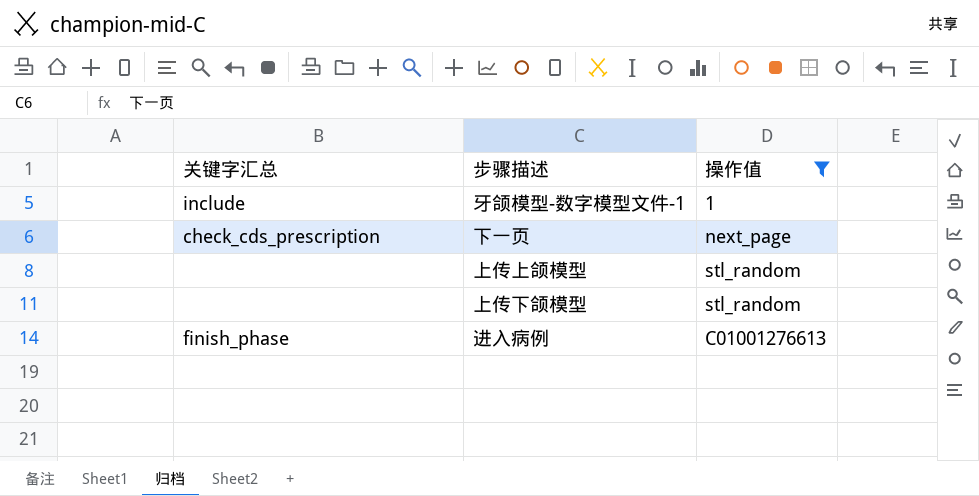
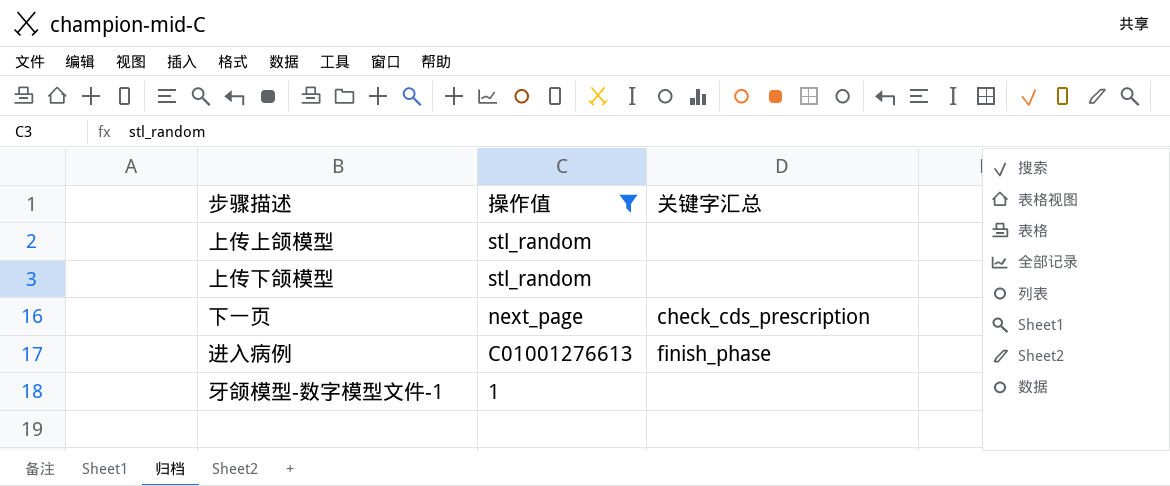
row order: none -> 操作值 descending
column 关键字汇总 | position: 1 -> 3
牙颌模型-数字模型文件-1 | 关键字汇总: include -> none

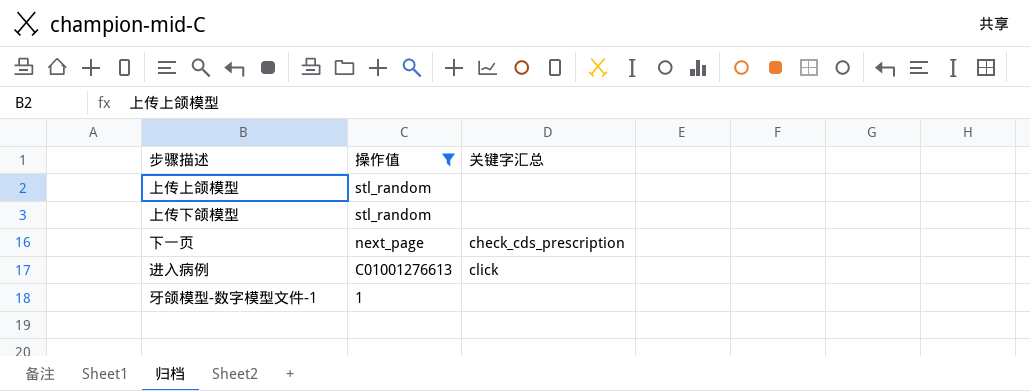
进入病例 | 关键字汇总: finish_phase -> click

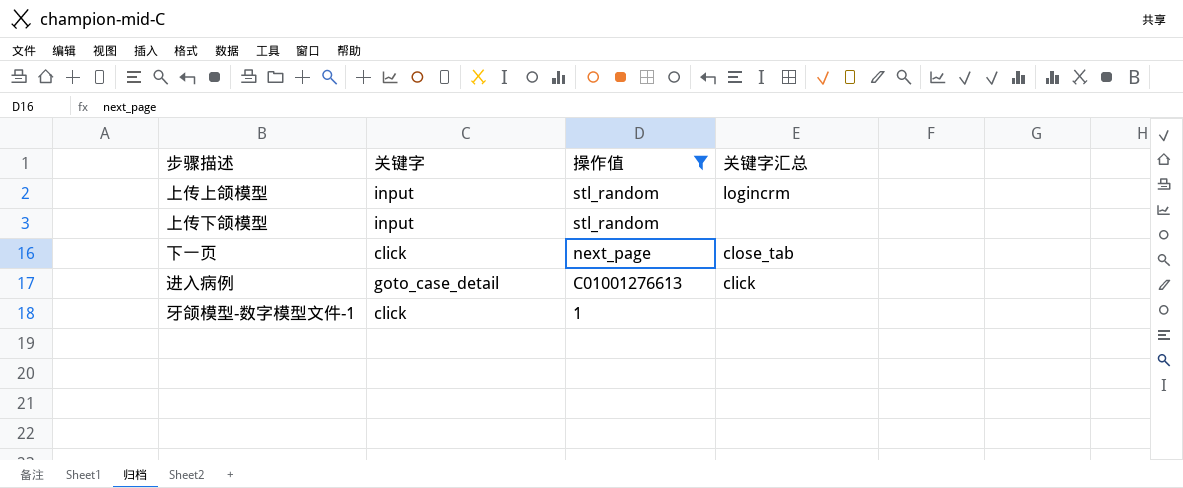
column 关键字 | position: none -> 2
上传上颌模型 | 关键字汇总: none -> logincrm
下一页 | 关键字汇总: check_cds_prescription -> close_tab

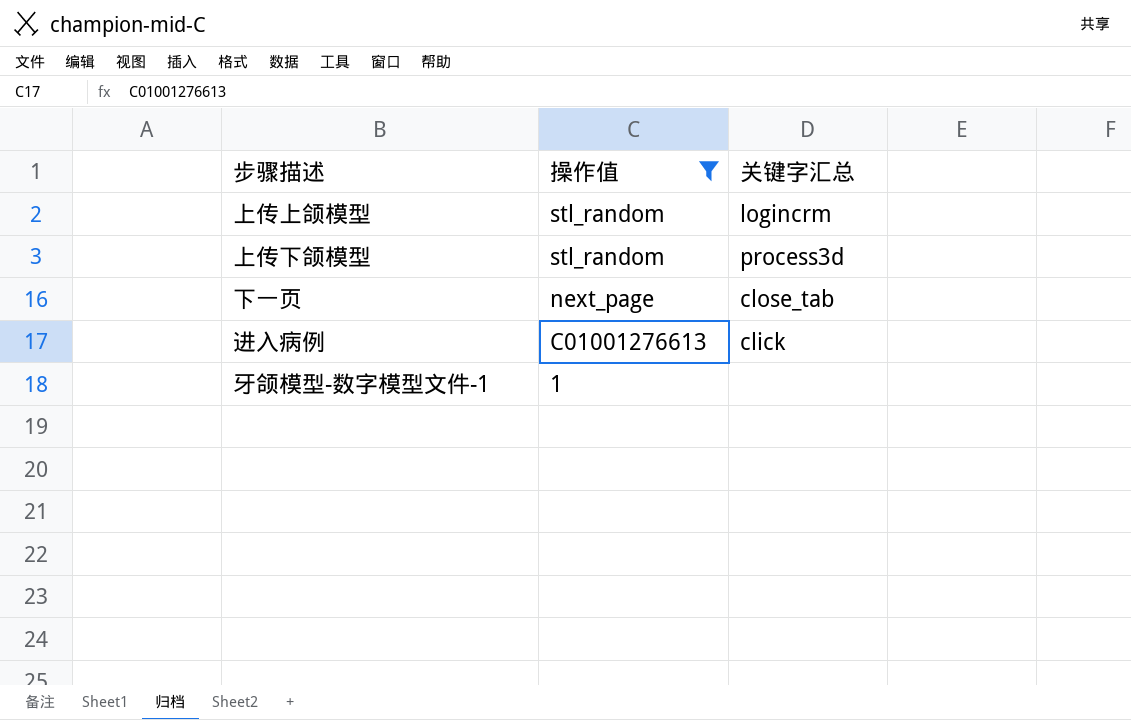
column 关键字 | position: 2 -> none
上传下颌模型 | 关键字汇总: none -> process3d

